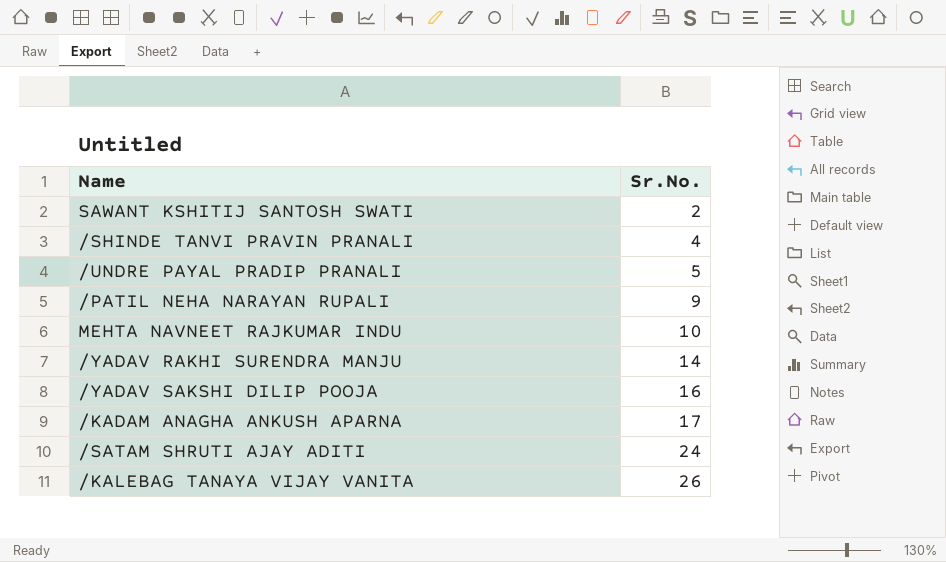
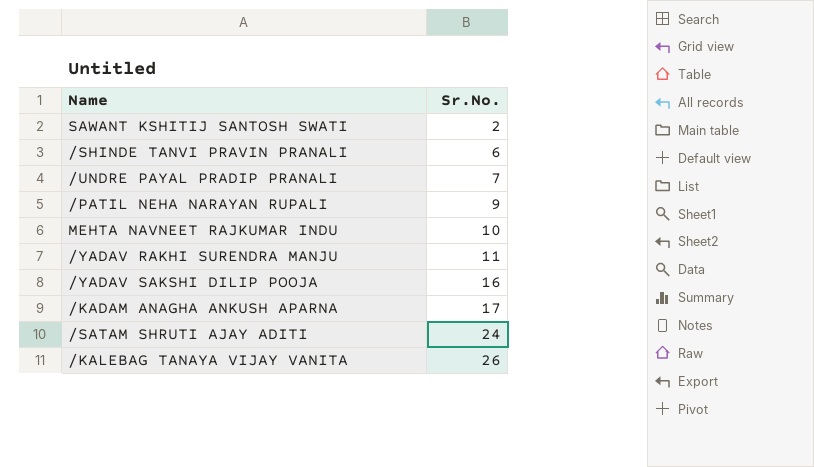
/SHINDE TANVI PRAVIN PRANALI | Sr.No.: 4 -> 6
/UNDRE PAYAL PRADIP PRANALI | Sr.No.: 5 -> 7
/YADAV RAKHI SURENDRA MANJU | Sr.No.: 14 -> 11

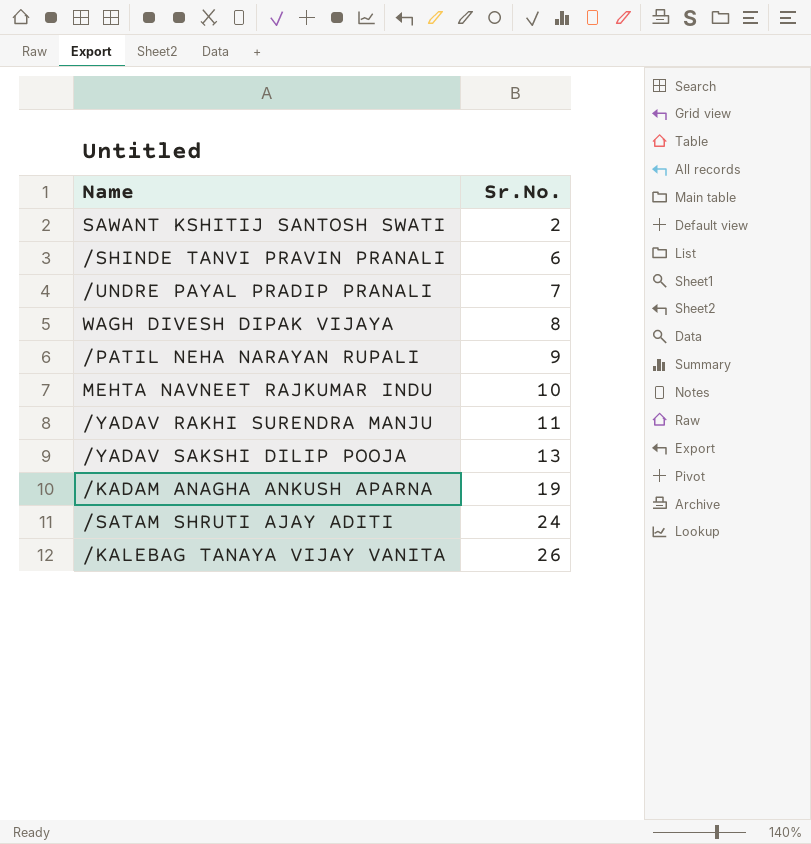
row WAGH DIVESH DIPAK VIJAYA: none -> 8
/YADAV SAKSHI DILIP POOJA | Sr.No.: 16 -> 13
/KADAM ANAGHA ANKUSH APARNA | Sr.No.: 17 -> 19

